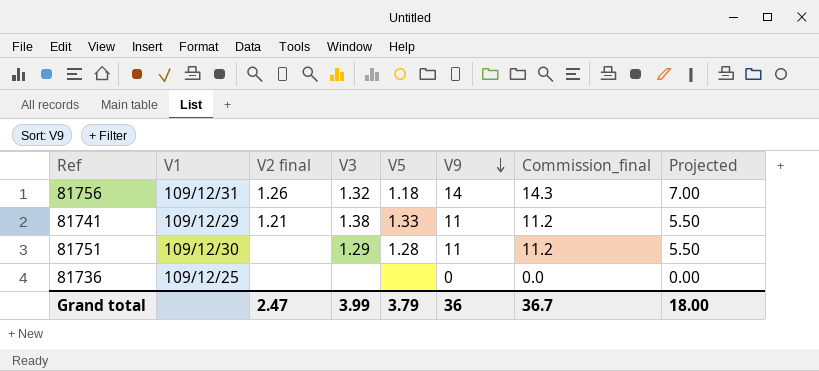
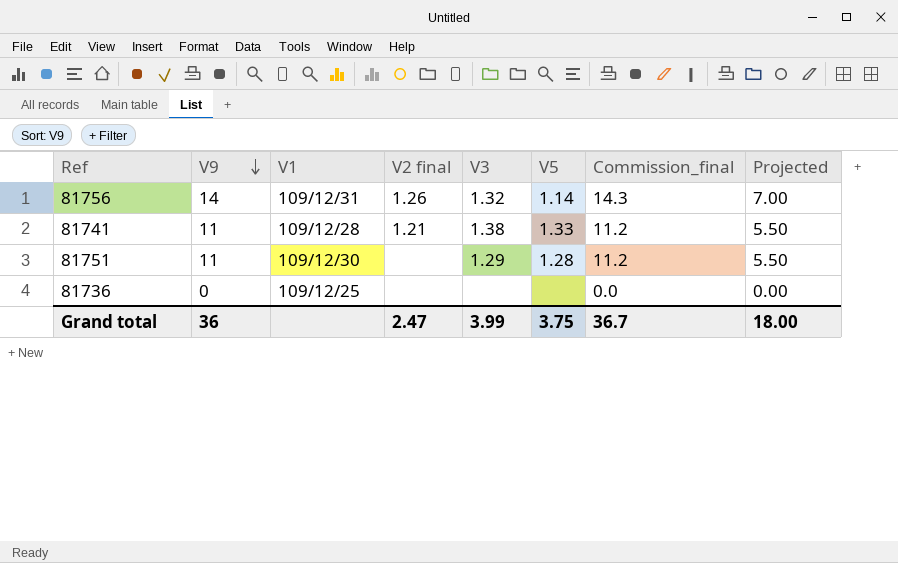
column V9 | position: 6 -> 2
81756 | V5: 1.18 -> 1.14
81741 | V1: 109/12/29 -> 109/12/28
Grand total | V5: 3.79 -> 3.75

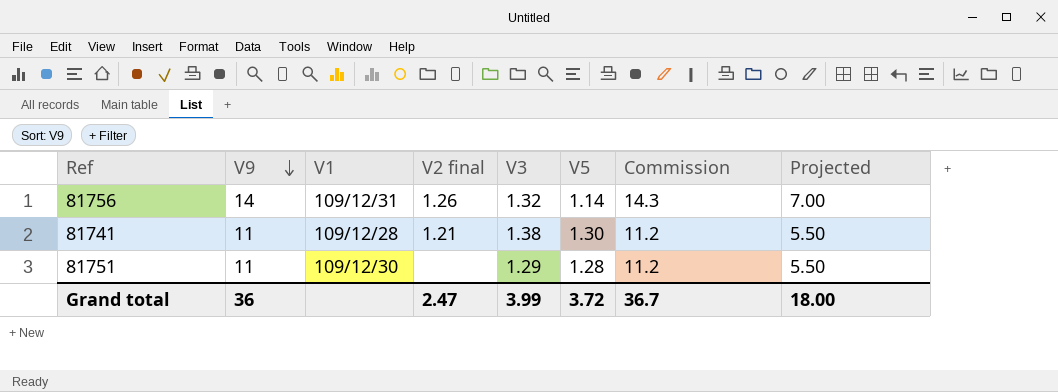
column name: Commission_final -> Commission
row 81736: 0 | 109/12/25 | none | none | none | 0.0 | 0.00 -> none
81741 | V5: 1.33 -> 1.30
Grand total | V5: 3.75 -> 3.72

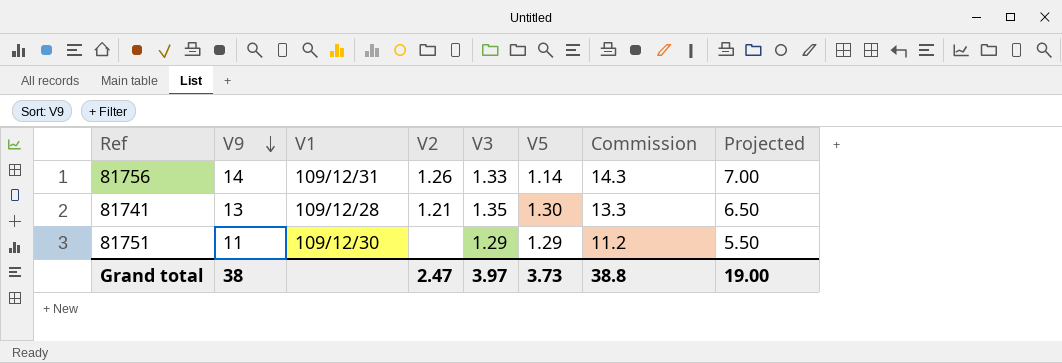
column name: V2 final -> V2
81756 | V3: 1.32 -> 1.33
81741 | V9: 11 -> 13
81741 | V3: 1.38 -> 1.35
81741 | Commission: 11.2 -> 13.3
81741 | Projected: 5.50 -> 6.50
81751 | V5: 1.28 -> 1.29
Grand total | V9: 36 -> 38
Grand total | V3: 3.99 -> 3.97
Grand total | V5: 3.72 -> 3.73
Grand total | Commission: 36.7 -> 38.8
Grand total | Projected: 18.00 -> 19.00

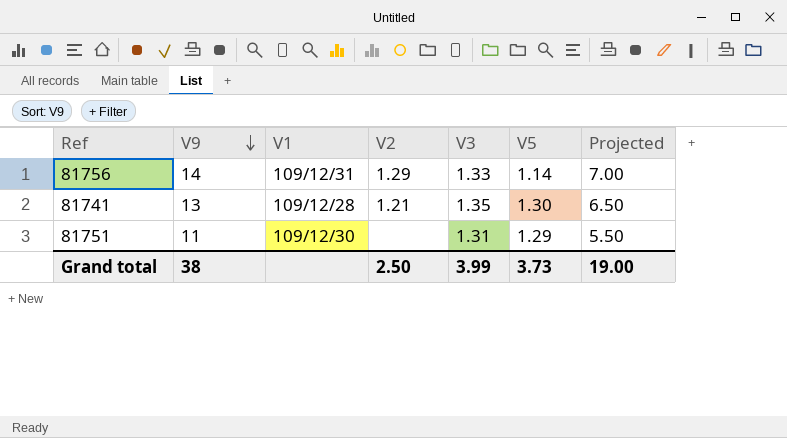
column Commission | formula: [V9] * 1.02 -> none
81756 | V2: 1.26 -> 1.29
81751 | V3: 1.29 -> 1.31
Grand total | V2: 2.47 -> 2.50
Grand total | V3: 3.97 -> 3.99

